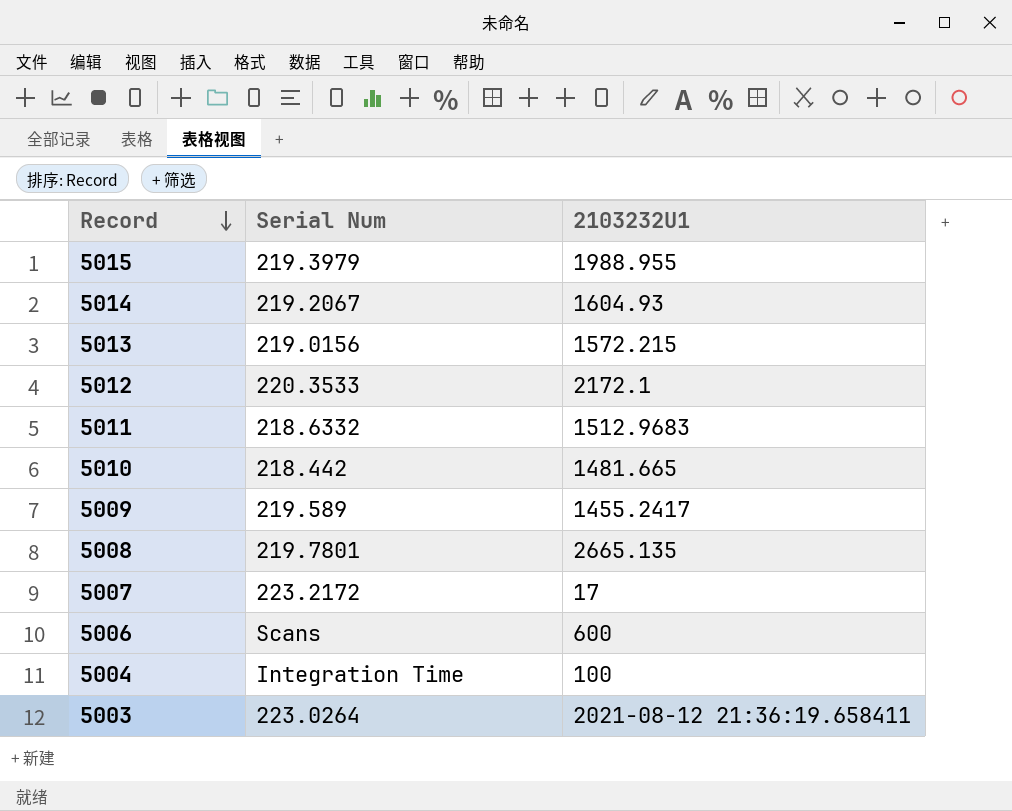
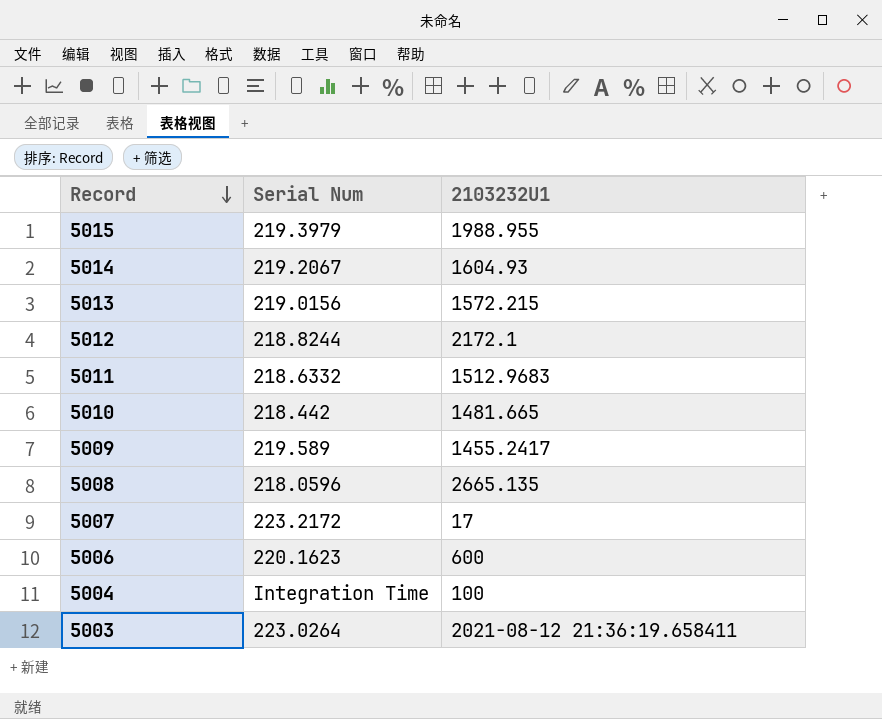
5012 | Serial Num: 220.3533 -> 218.8244
5008 | Serial Num: 219.7801 -> 218.0596
5006 | Serial Num: Scans -> 220.1623

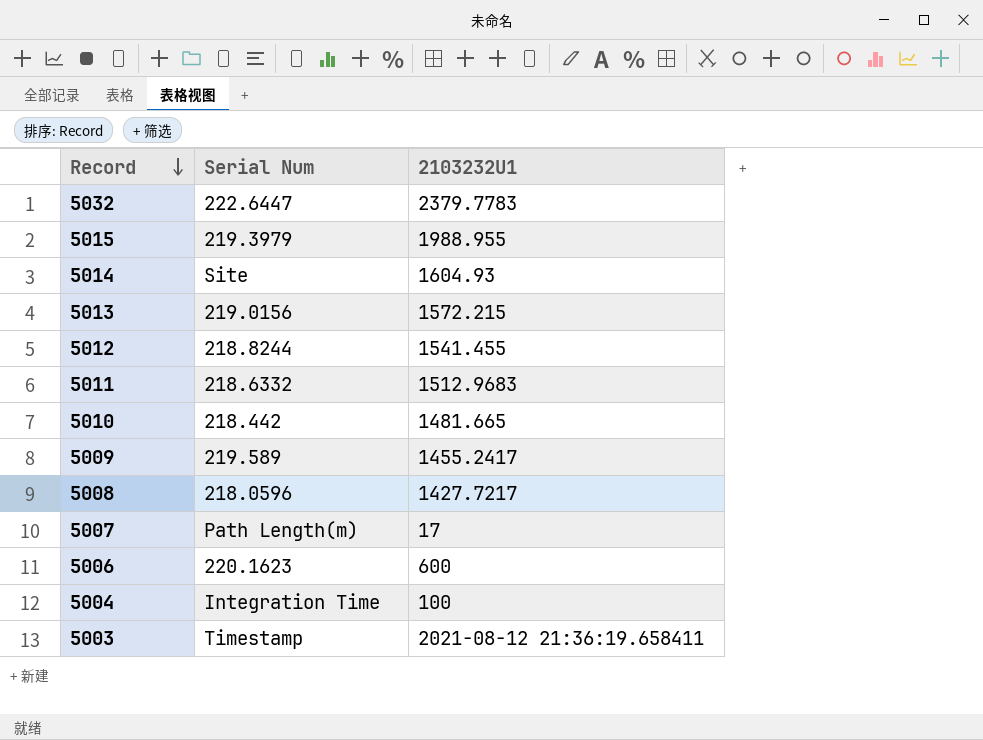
row 5032: none -> 222.6447 | 2379.7783
5014 | Serial Num: 219.2067 -> Site
5012 | 2103232U1: 2172.1 -> 1541.455
5008 | 2103232U1: 2665.135 -> 1427.7217
5007 | Serial Num: 223.2172 -> Path Length(m)
5003 | Serial Num: 223.0264 -> Timestamp

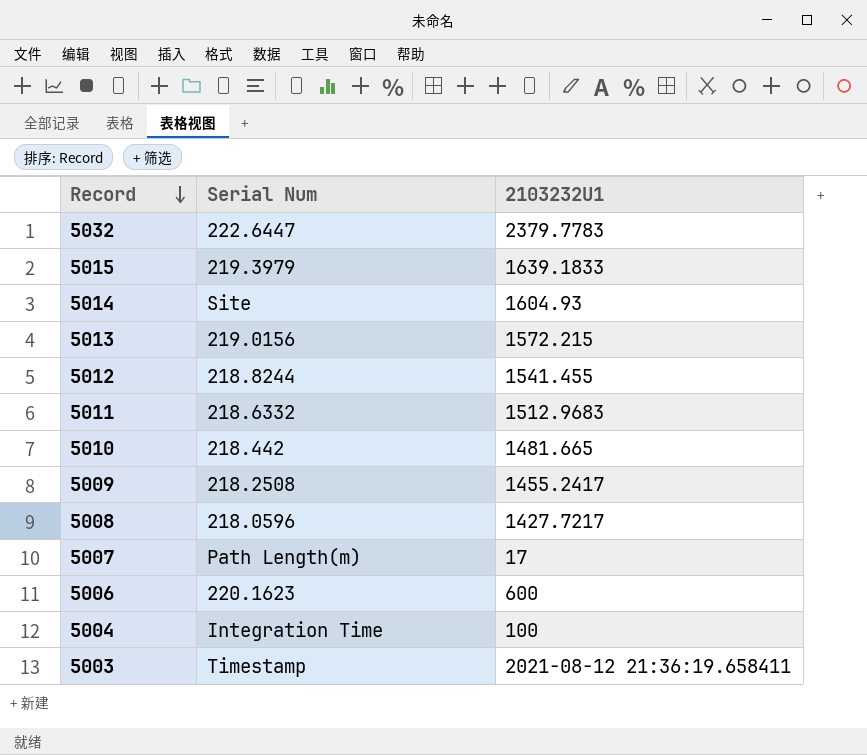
5015 | 2103232U1: 1988.955 -> 1639.1833
5009 | Serial Num: 219.589 -> 218.2508

